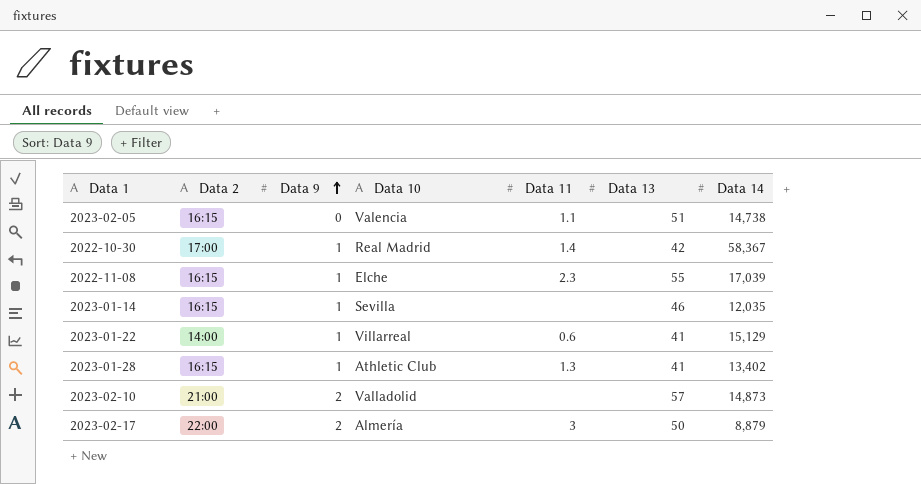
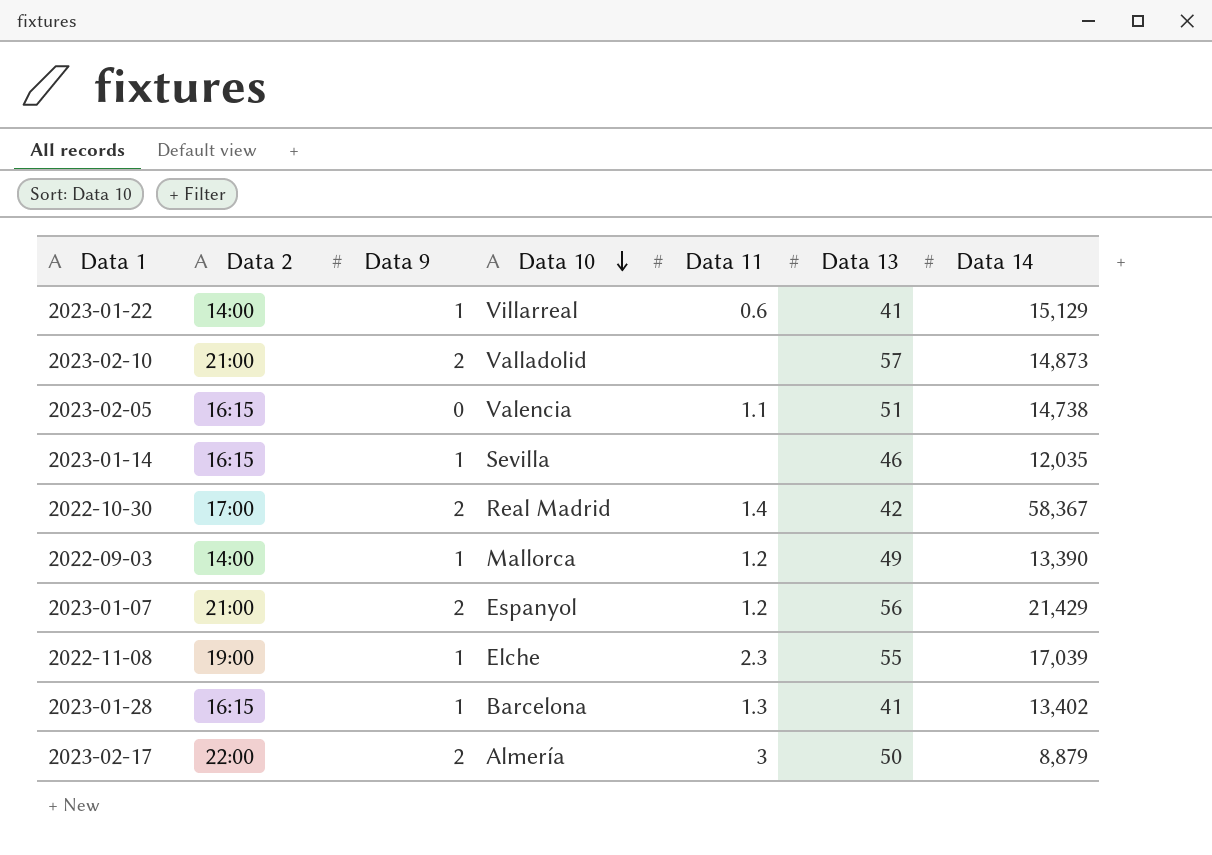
row order: Data 9 ascending -> Data 10 descending
2022-10-30 | Data 9: 1 -> 2
row 2022-09-03: none -> 14:00 | 1 | Mallorca | 1.2 | 49 | 13,390
row 2023-01-07: none -> 21:00 | 2 | Espanyol | 1.2 | 56 | 21,429
2022-11-08 | Data 2: 16:15 -> 19:00
2023-01-28 | Data 10: Athletic Club -> Barcelona

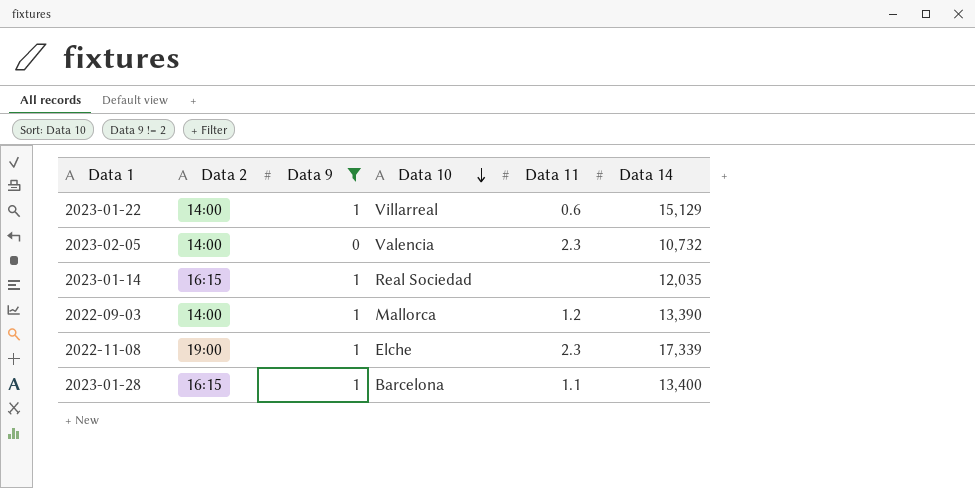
filter: none -> Data 9 != 2
column Data 13 | position: 6 -> none
2023-02-05 | Data 2: 16:15 -> 14:00
2023-02-05 | Data 11: 1.1 -> 2.3
2023-02-05 | Data 14: 14,738 -> 10,732
2023-01-14 | Data 10: Sevilla -> Real Sociedad
2022-11-08 | Data 14: 17,039 -> 17,339
2023-01-28 | Data 11: 1.3 -> 1.1
2023-01-28 | Data 14: 13,402 -> 13,400

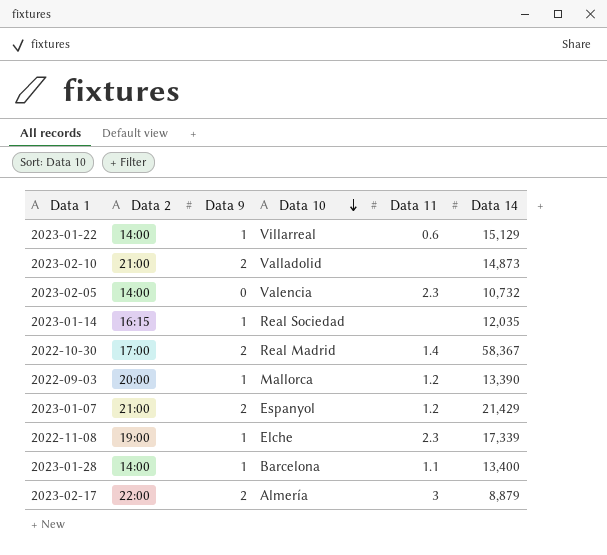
filter: Data 9 != 2 -> none
2022-09-03 | Data 2: 14:00 -> 20:00
2023-01-28 | Data 2: 16:15 -> 14:00

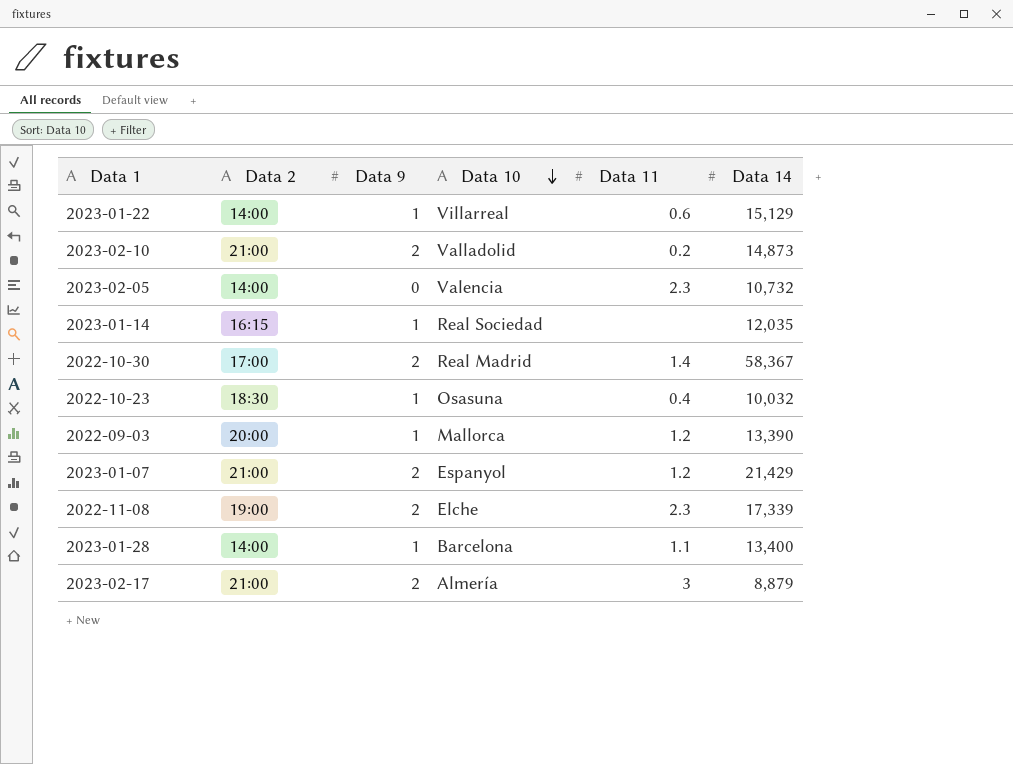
2023-02-10 | Data 11: none -> 0.2
row 2022-10-23: none -> 18:30 | 1 | Osasuna | 0.4 | 10,032
2022-11-08 | Data 9: 1 -> 2
2023-02-17 | Data 2: 22:00 -> 21:00

